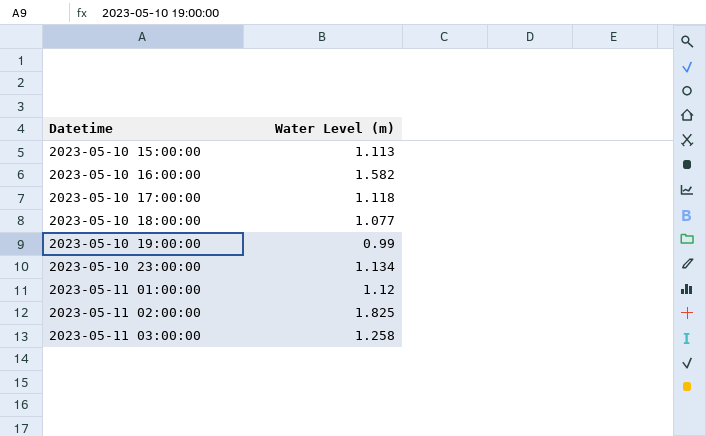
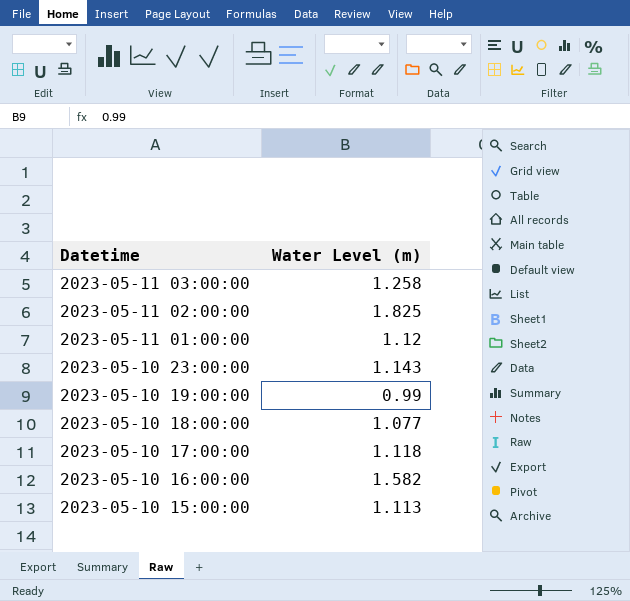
row order: Datetime ascending -> Datetime descending
2023-05-10 23:00:00 | Water Level (m): 1.134 -> 1.143

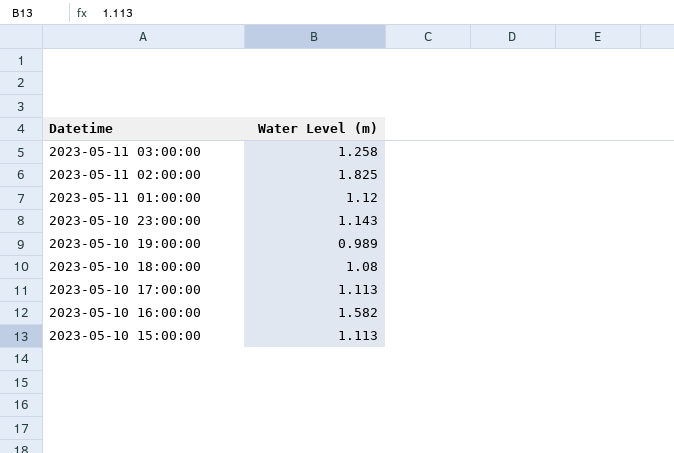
2023-05-10 19:00:00 | Water Level (m): 0.99 -> 0.989
2023-05-10 18:00:00 | Water Level (m): 1.077 -> 1.08
2023-05-10 17:00:00 | Water Level (m): 1.118 -> 1.113

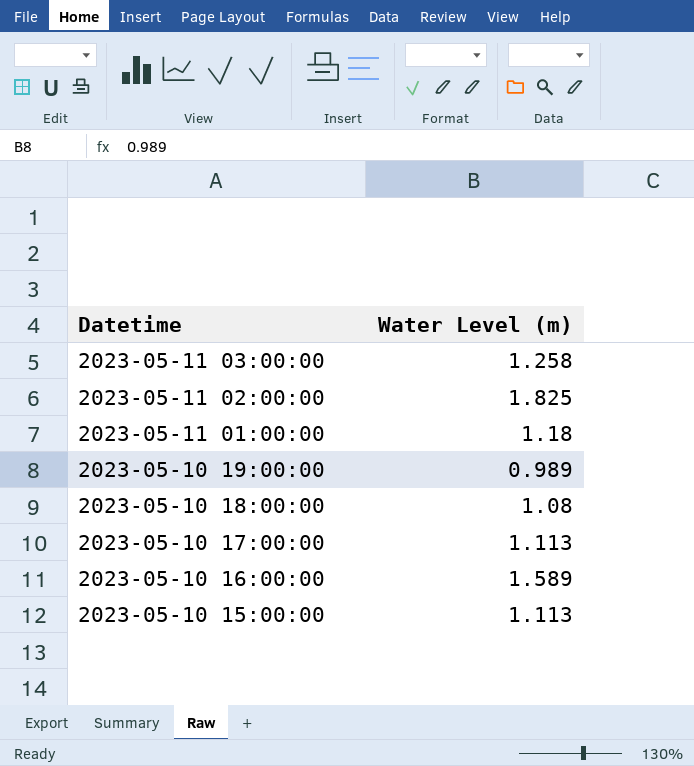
row 2023-05-10 23:00:00: 1.143 -> none
2023-05-11 01:00:00 | Water Level (m): 1.12 -> 1.18
2023-05-10 16:00:00 | Water Level (m): 1.582 -> 1.589

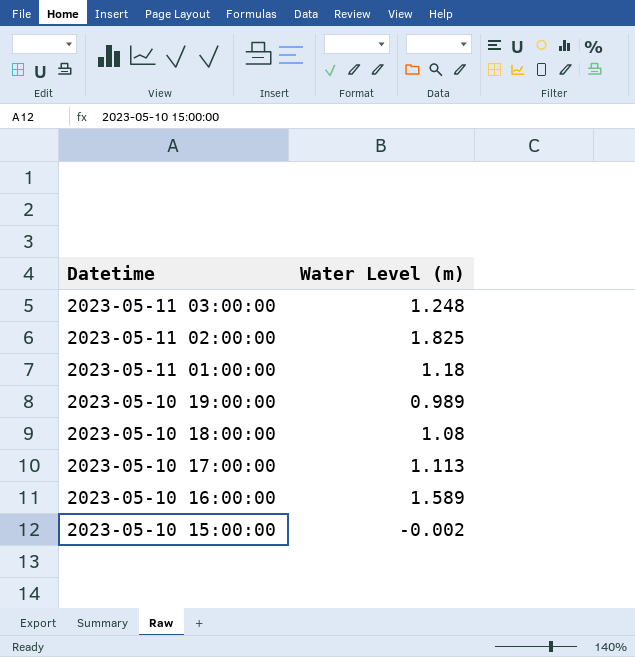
2023-05-11 03:00:00 | Water Level (m): 1.258 -> 1.248
2023-05-10 15:00:00 | Water Level (m): 1.113 -> -0.002

